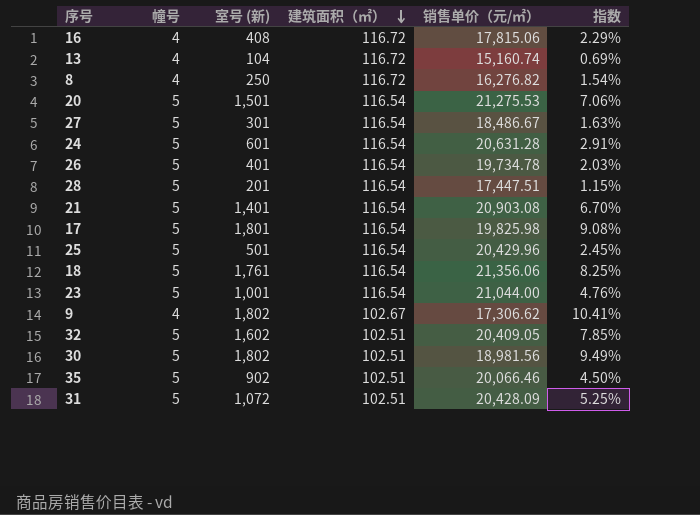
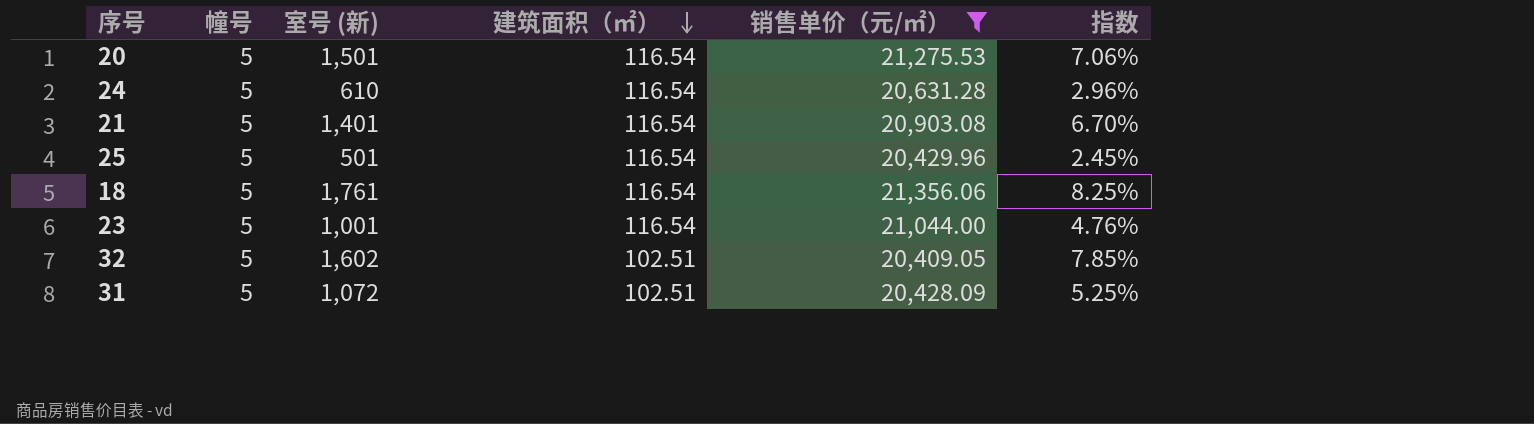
filter: none -> 销售单价（元/㎡） >= 20,409.05
24 | 室号 (新): 601 -> 610
24 | 指数: 2.91% -> 2.96%

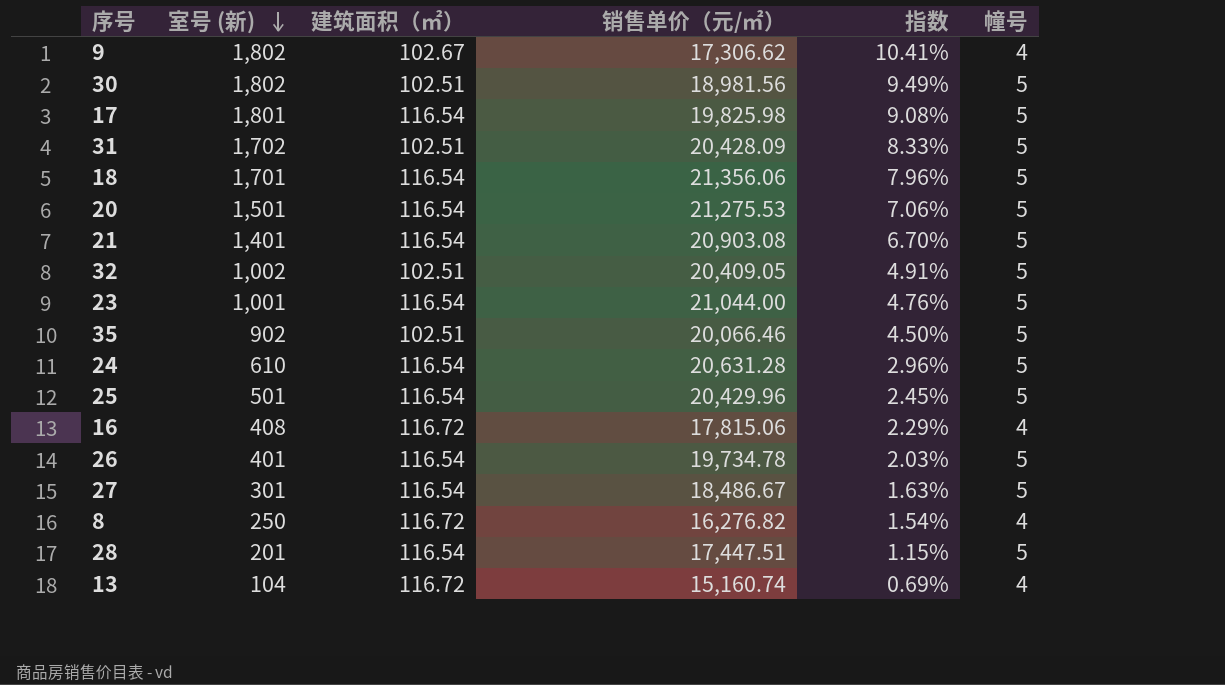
filter: 销售单价（元/㎡） >= 20,409.05 -> none
row order: 建筑面积（㎡） descending -> 室号 (新) descending
column 幢号 | position: 2 -> 6
31 | 室号 (新): 1,072 -> 1,702
31 | 指数: 5.25% -> 8.33%
18 | 室号 (新): 1,761 -> 1,701
18 | 指数: 8.25% -> 7.96%
32 | 室号 (新): 1,602 -> 1,002
32 | 指数: 7.85% -> 4.91%

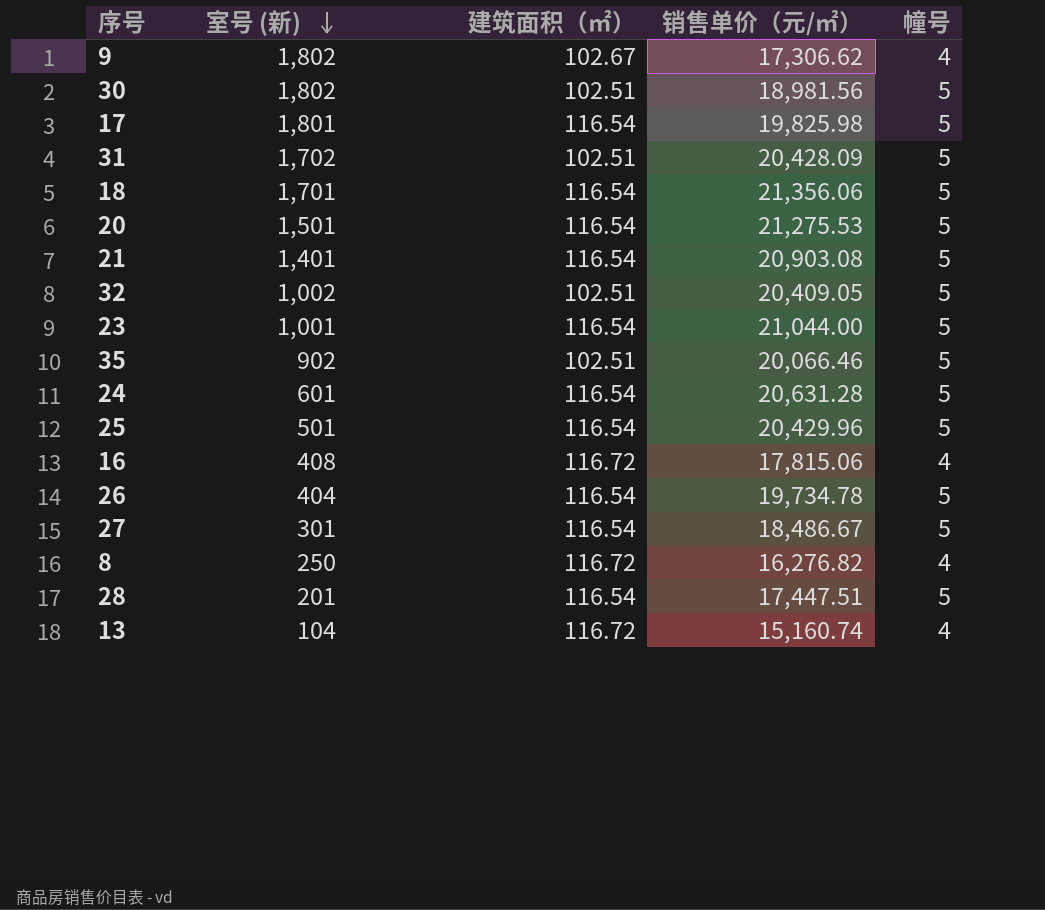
column 指数 | formula: [室号 (新)] / [销售单价（元/㎡）] -> none
24 | 室号 (新): 610 -> 601
26 | 室号 (新): 401 -> 404

